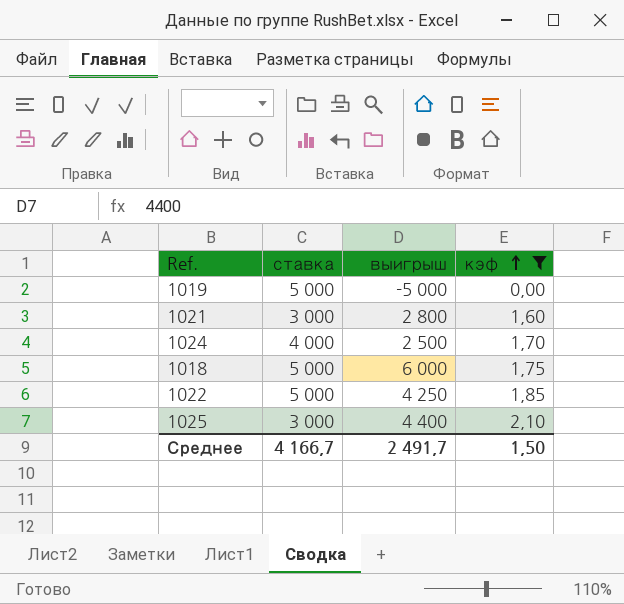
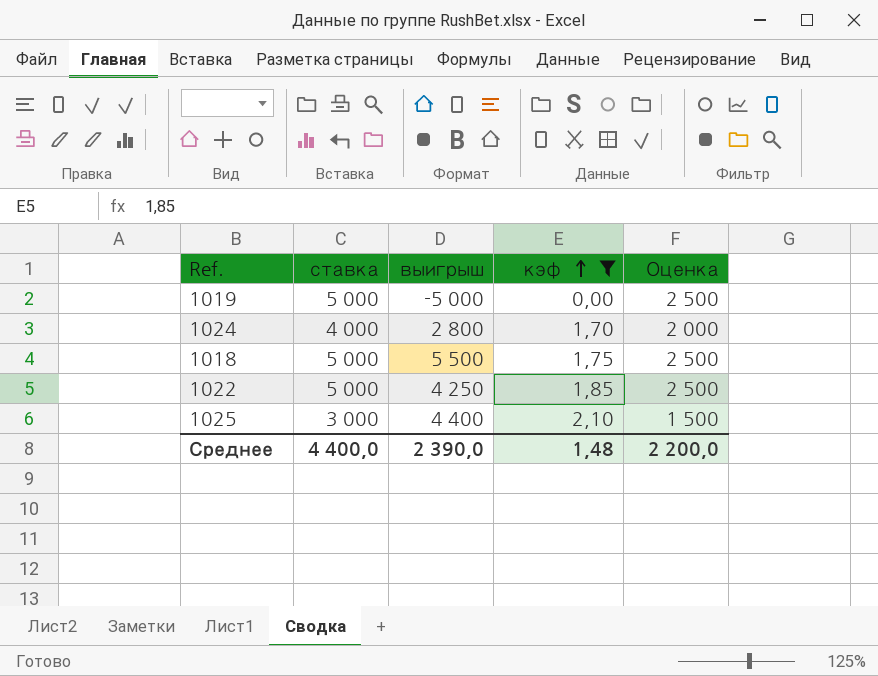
column Оценка | formula: none -> [ставка] * 0,5
row 1021: 3 000 | 2 800 | 1,60 -> none
1024 | выигрыш: 2 500 -> 2 800
1018 | выигрыш: 6 000 -> 5 500
Среднее | ставка: 4 166,7 -> 4 400,0
Среднее | выигрыш: 2 491,7 -> 2 390,0
Среднее | кэф: 1,50 -> 1,48

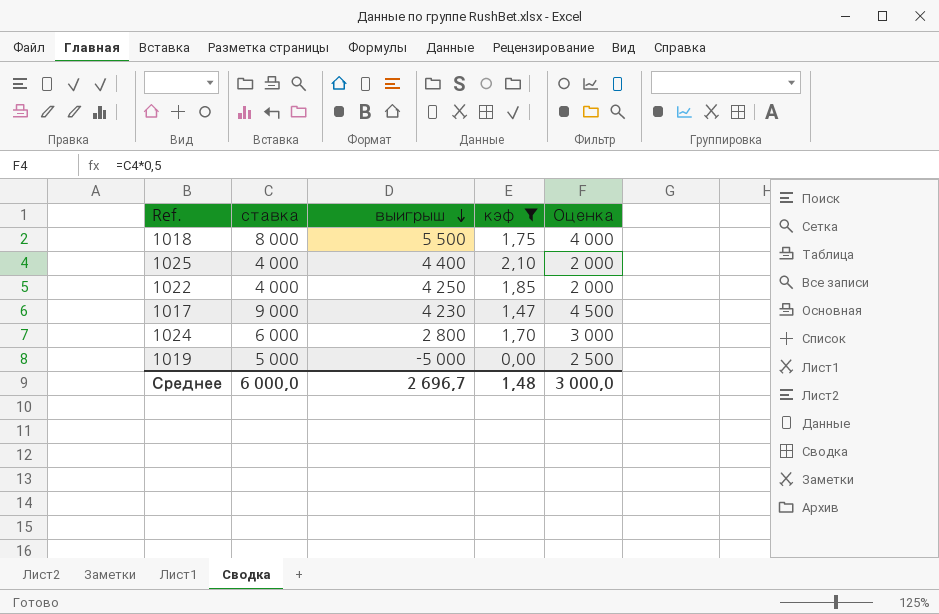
row order: кэф ascending -> выигрыш descending
1018 | ставка: 5 000 -> 8 000
1018 | Оценка: 2 500 -> 4 000
1025 | ставка: 3 000 -> 4 000
1025 | Оценка: 1 500 -> 2 000
1022 | ставка: 5 000 -> 4 000
1022 | Оценка: 2 500 -> 2 000
row 1017: none -> 9 000 | 4 230 | 1,47 | 4 500
1024 | ставка: 4 000 -> 6 000
1024 | Оценка: 2 000 -> 3 000
Среднее | ставка: 4 400,0 -> 6 000,0
Среднее | выигрыш: 2 390,0 -> 2 696,7
Среднее | Оценка: 2 200,0 -> 3 000,0

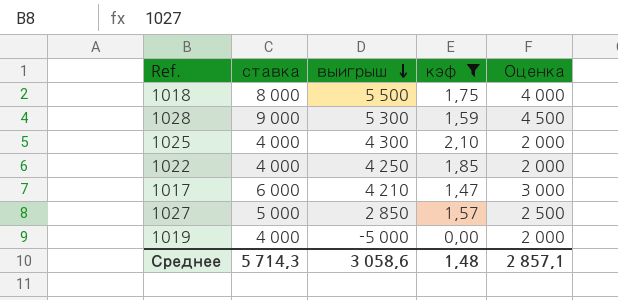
row 1024: 6 000 | 2 800 | 1,70 | 3 000 -> none
row 1028: none -> 9 000 | 5 300 | 1,59 | 4 500
1025 | выигрыш: 4 400 -> 4 300
1017 | ставка: 9 000 -> 6 000
1017 | выигрыш: 4 230 -> 4 210
1017 | Оценка: 4 500 -> 3 000
row 1027: none -> 5 000 | 2 850 | 1,57 | 2 500
1019 | ставка: 5 000 -> 4 000
1019 | Оценка: 2 500 -> 2 000
Среднее | ставка: 6 000,0 -> 5 714,3
Среднее | выигрыш: 2 696,7 -> 3 058,6
Среднее | Оценка: 3 000,0 -> 2 857,1

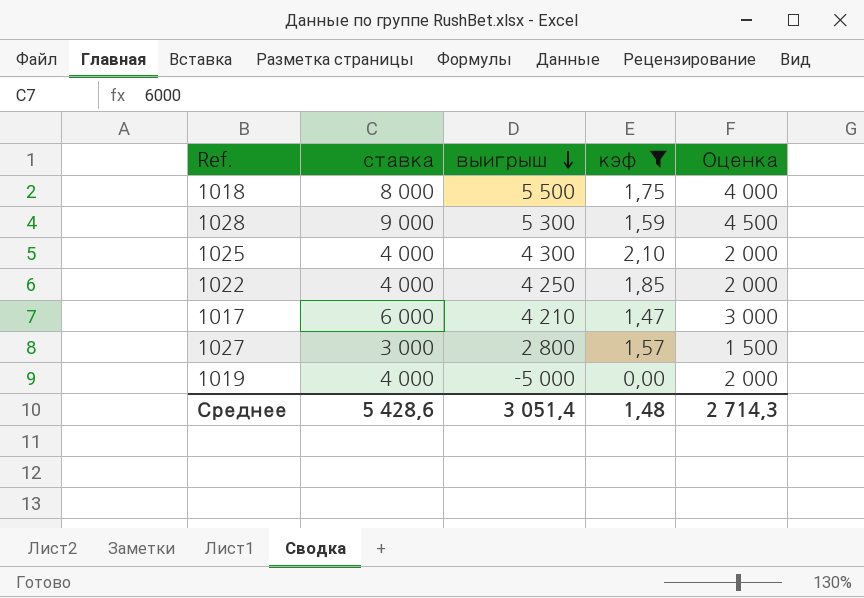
1027 | ставка: 5 000 -> 3 000
1027 | выигрыш: 2 850 -> 2 800
1027 | Оценка: 2 500 -> 1 500
Среднее | ставка: 5 714,3 -> 5 428,6
Среднее | выигрыш: 3 058,6 -> 3 051,4
Среднее | Оценка: 2 857,1 -> 2 714,3

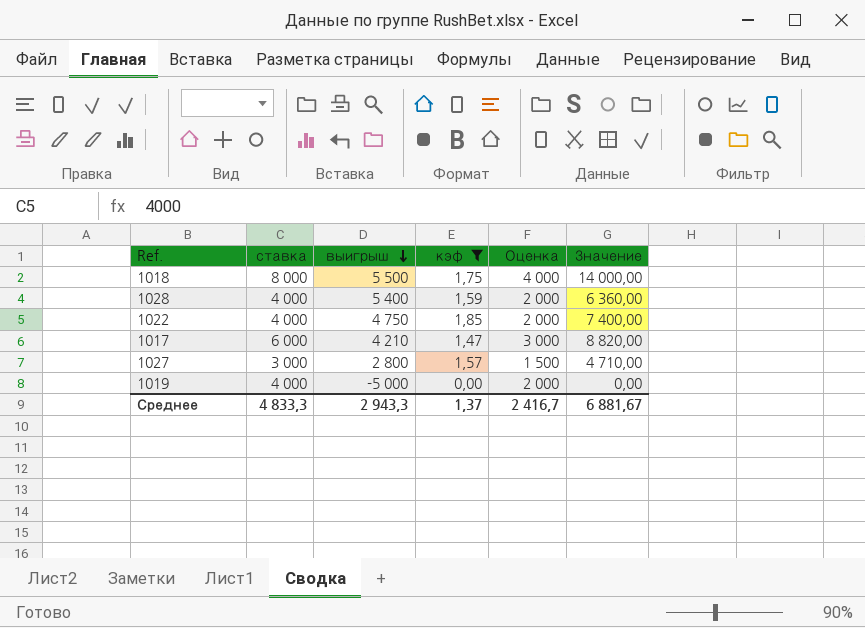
column Значение | formula: none -> [ставка] * [кэф]
row 1025: 4 000 | 4 300 | 2,10 | 2 000 -> none
1028 | ставка: 9 000 -> 4 000
1028 | выигрыш: 5 300 -> 5 400
1028 | Оценка: 4 500 -> 2 000
1022 | выигрыш: 4 250 -> 4 750
Среднее | ставка: 5 428,6 -> 4 833,3
Среднее | выигрыш: 3 051,4 -> 2 943,3
Среднее | кэф: 1,48 -> 1,37
Среднее | Оценка: 2 714,3 -> 2 416,7

